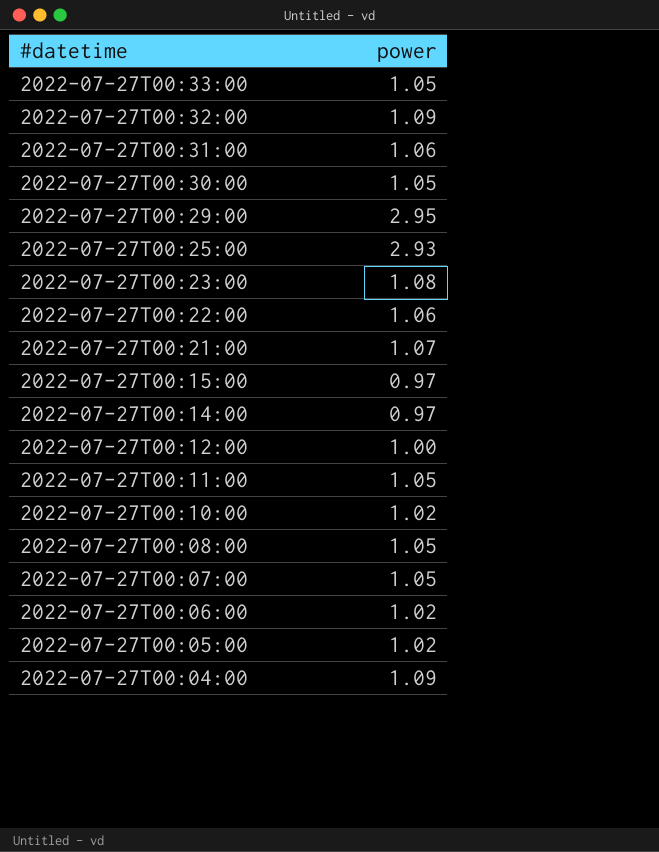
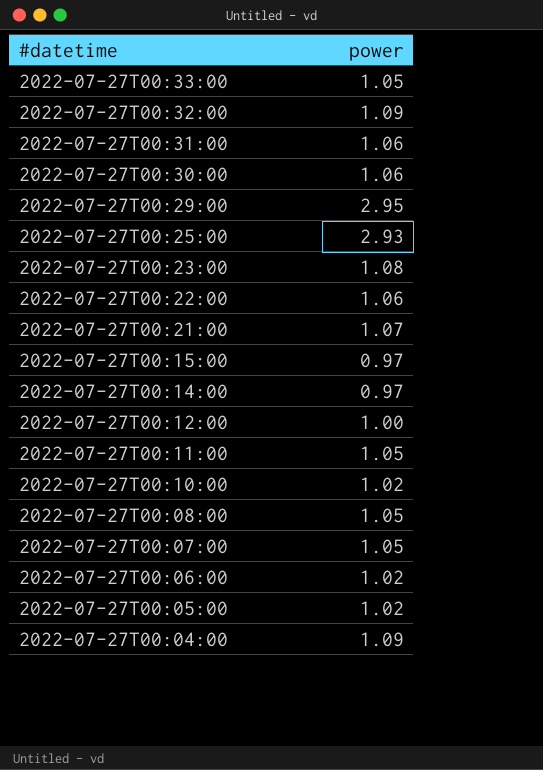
2022-07-27T00:30:00 | power: 1.05 -> 1.06

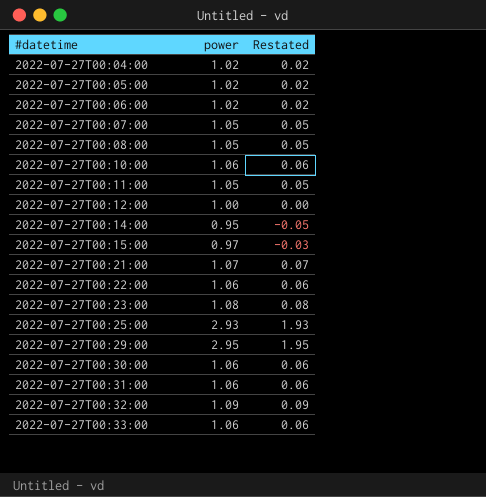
row order: #datetime descending -> #datetime ascending
column Restated | formula: none -> [power] - 1
2022-07-27T00:04:00 | power: 1.09 -> 1.02
2022-07-27T00:10:00 | power: 1.02 -> 1.06
2022-07-27T00:14:00 | power: 0.97 -> 0.95
2022-07-27T00:33:00 | power: 1.05 -> 1.06

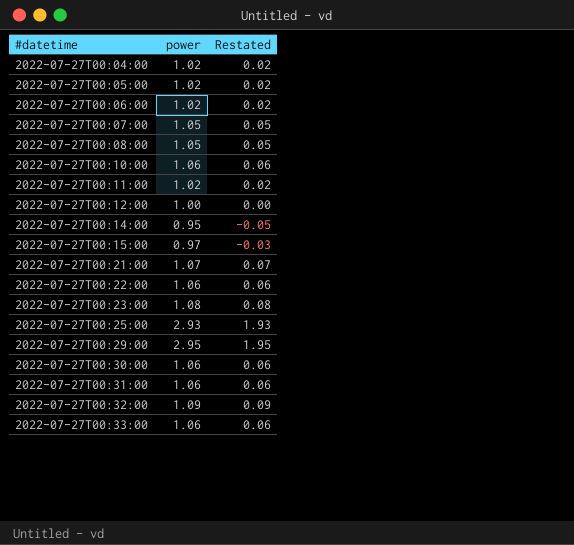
2022-07-27T00:11:00 | power: 1.05 -> 1.02
2022-07-27T00:11:00 | Restated: 0.05 -> 0.02

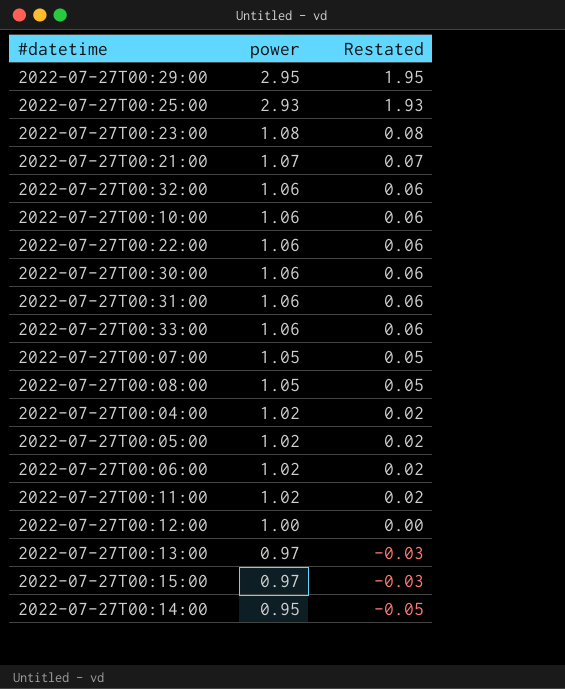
row order: #datetime ascending -> power descending
2022-07-27T00:32:00 | power: 1.09 -> 1.06
2022-07-27T00:32:00 | Restated: 0.09 -> 0.06
row 2022-07-27T00:13:00: none -> 0.97 | -0.03

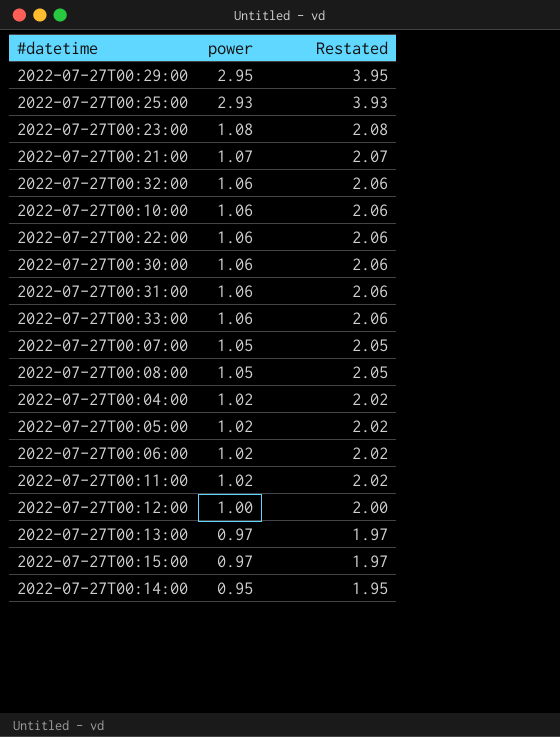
column Restated | formula: [power] - 1 -> [power] + 1

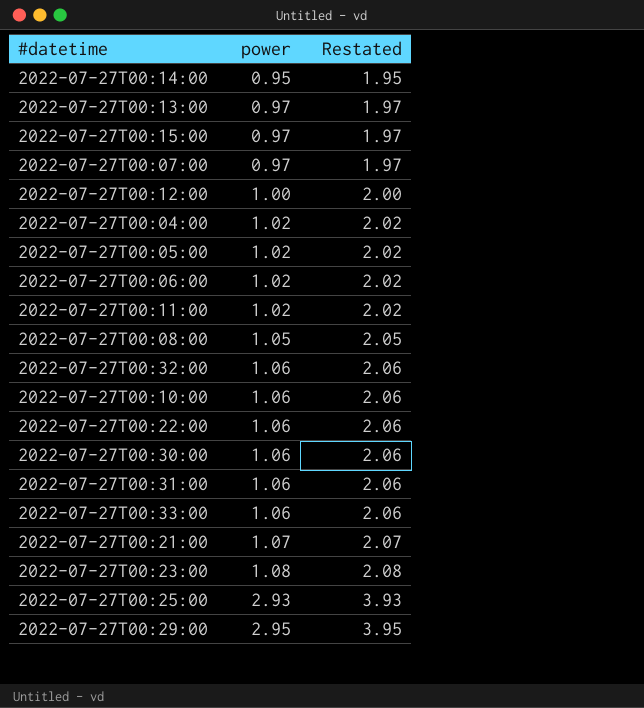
row order: power descending -> power ascending
2022-07-27T00:07:00 | power: 1.05 -> 0.97
2022-07-27T00:07:00 | Restated: 2.05 -> 1.97

